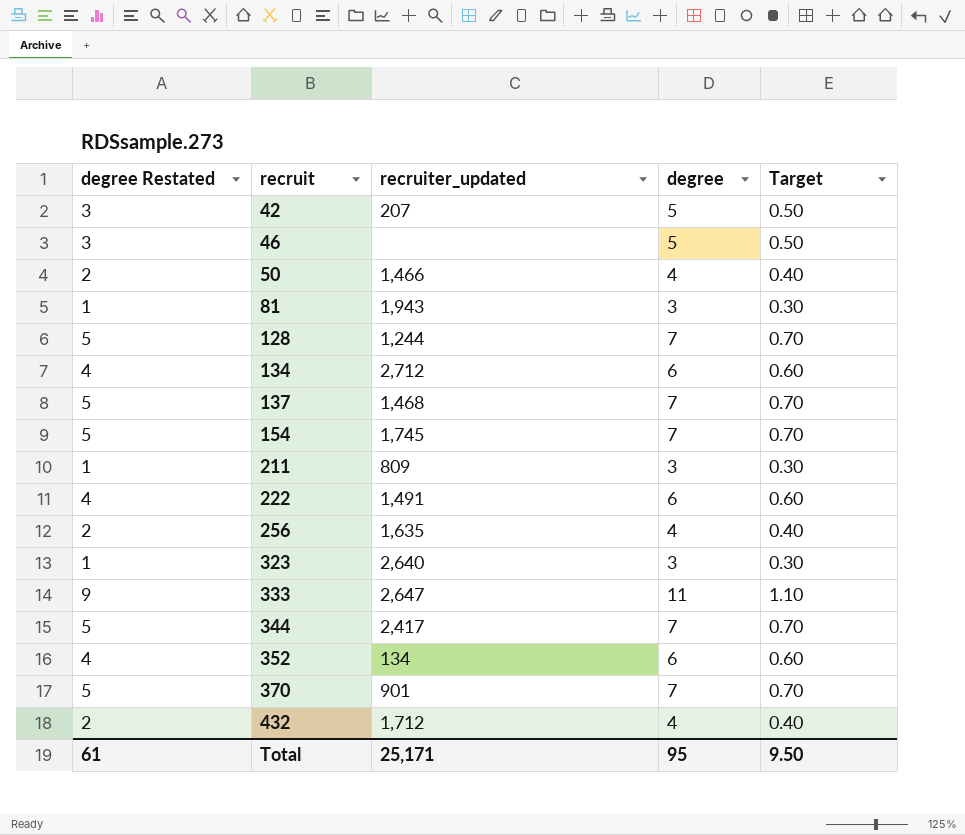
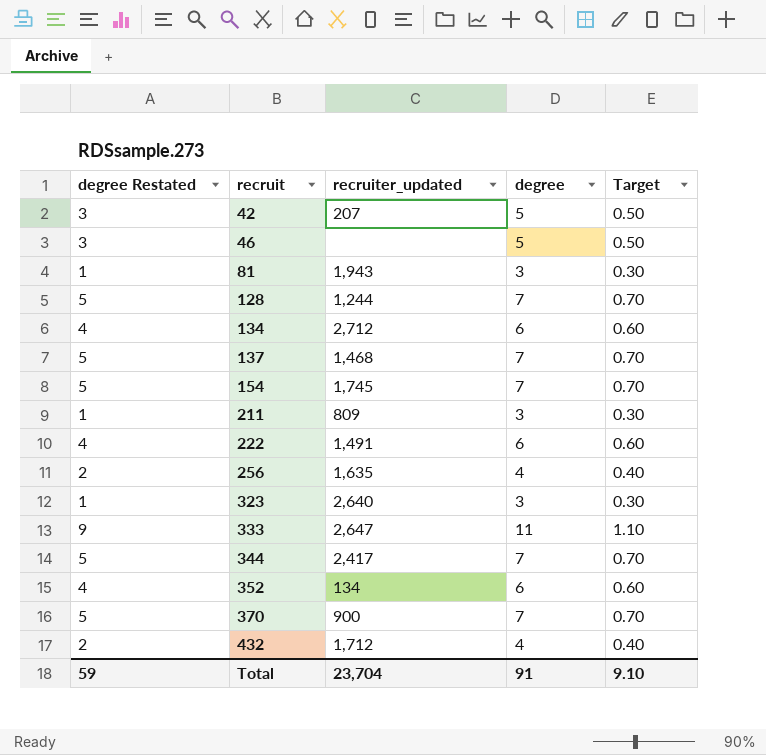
row 50: 2 | 1,466 | 4 | 0.40 -> none
370 | recruiter_updated: 901 -> 900
Total | degree Restated: 61 -> 59
Total | recruiter_updated: 25,171 -> 23,704
Total | degree: 95 -> 91
Total | Target: 9.50 -> 9.10

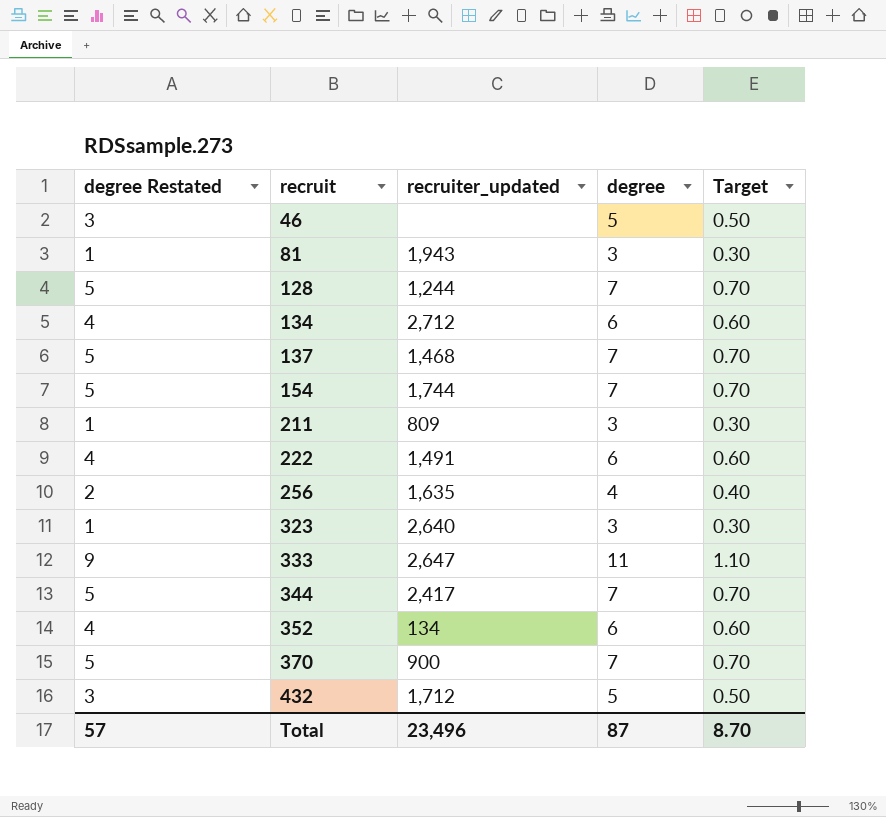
row 42: 3 | 207 | 5 | 0.50 -> none
154 | recruiter_updated: 1,745 -> 1,744
432 | degree Restated: 2 -> 3
432 | degree: 4 -> 5
432 | Target: 0.40 -> 0.50
Total | degree Restated: 59 -> 57
Total | recruiter_updated: 23,704 -> 23,496
Total | degree: 91 -> 87
Total | Target: 9.10 -> 8.70

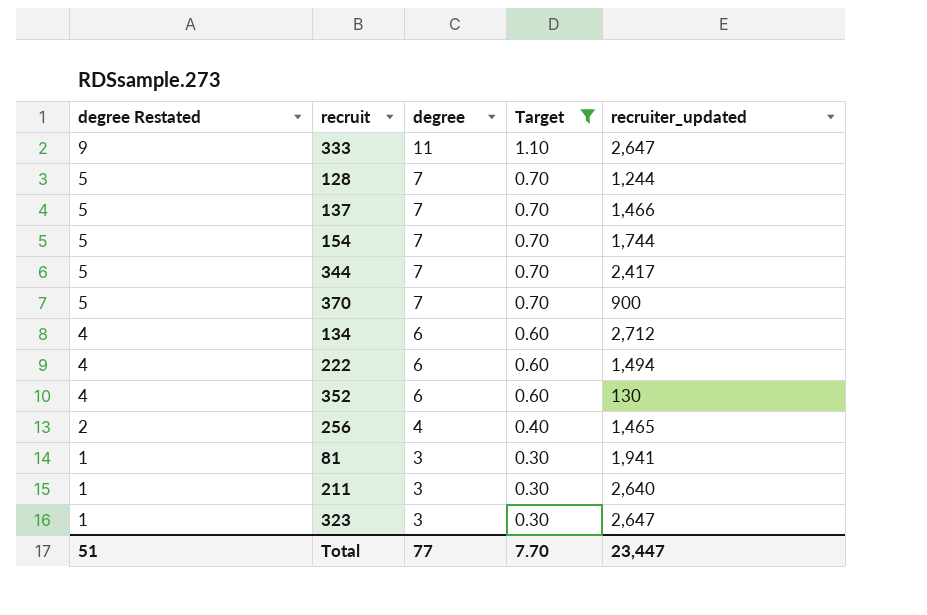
filter: none -> Target != 0.50
row order: recruit ascending -> degree Restated descending
column recruiter_updated | position: 3 -> 5
137 | recruiter_updated: 1,468 -> 1,466
222 | recruiter_updated: 1,491 -> 1,494
352 | recruiter_updated: 134 -> 130
256 | recruiter_updated: 1,635 -> 1,465
81 | recruiter_updated: 1,943 -> 1,941
211 | recruiter_updated: 809 -> 2,640
323 | recruiter_updated: 2,640 -> 2,647
Total | degree Restated: 57 -> 51
Total | degree: 87 -> 77
Total | Target: 8.70 -> 7.70
Total | recruiter_updated: 23,496 -> 23,447

